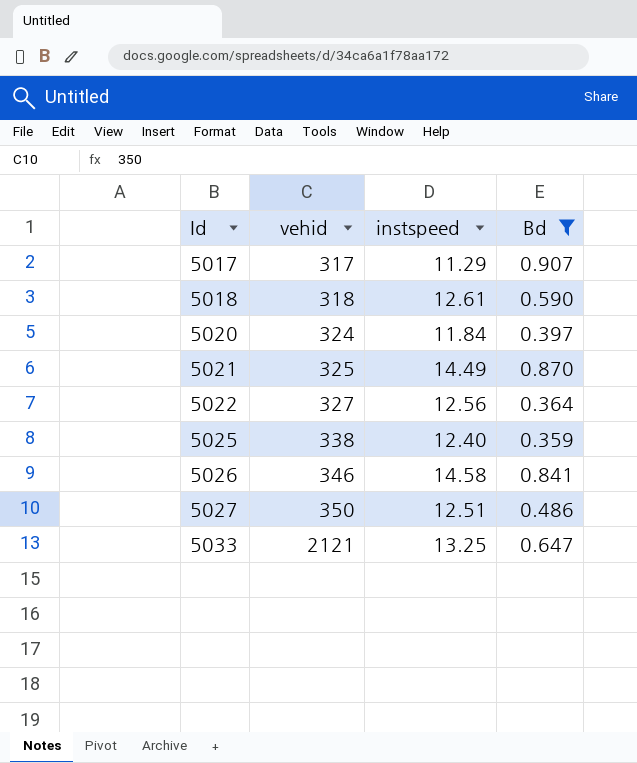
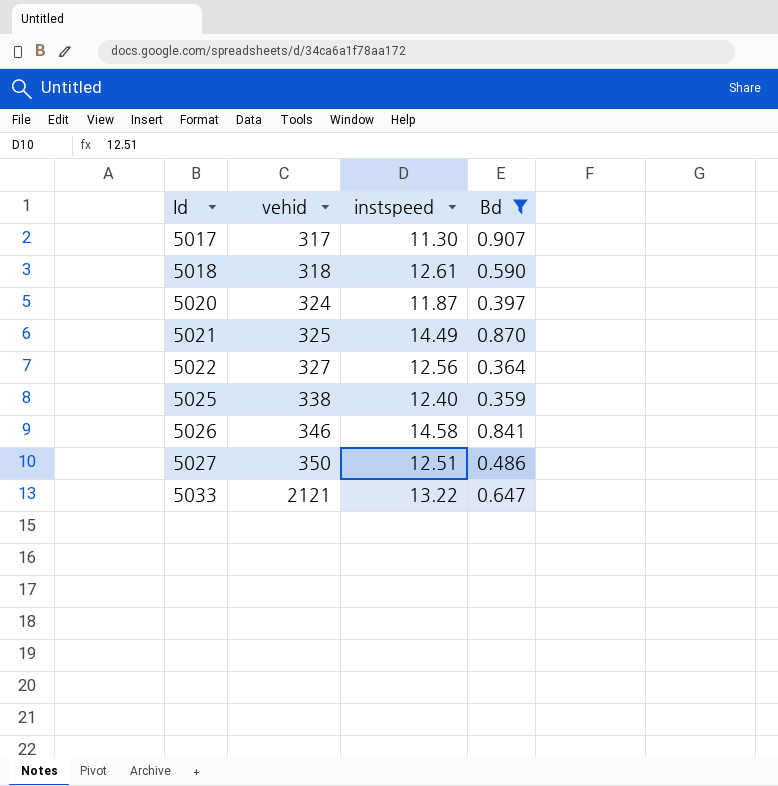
5017 | instspeed: 11.29 -> 11.30
5020 | instspeed: 11.84 -> 11.87
5033 | instspeed: 13.25 -> 13.22

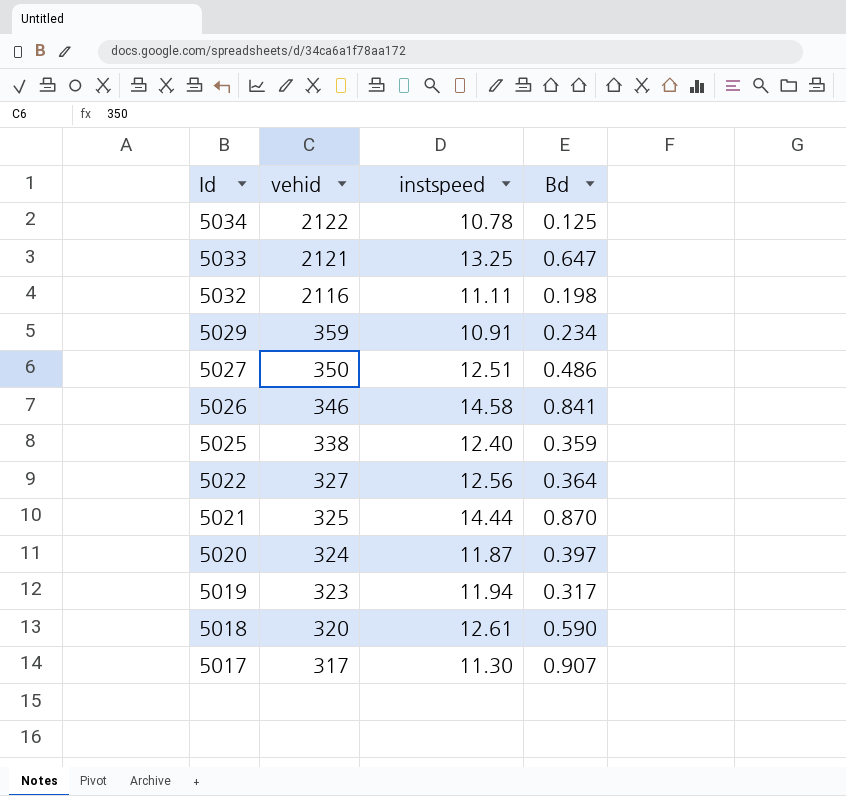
filter: Bd >= 0.359 -> none
row order: Id ascending -> Id descending
5033 | instspeed: 13.22 -> 13.25
5021 | instspeed: 14.49 -> 14.44
5018 | vehid: 318 -> 320

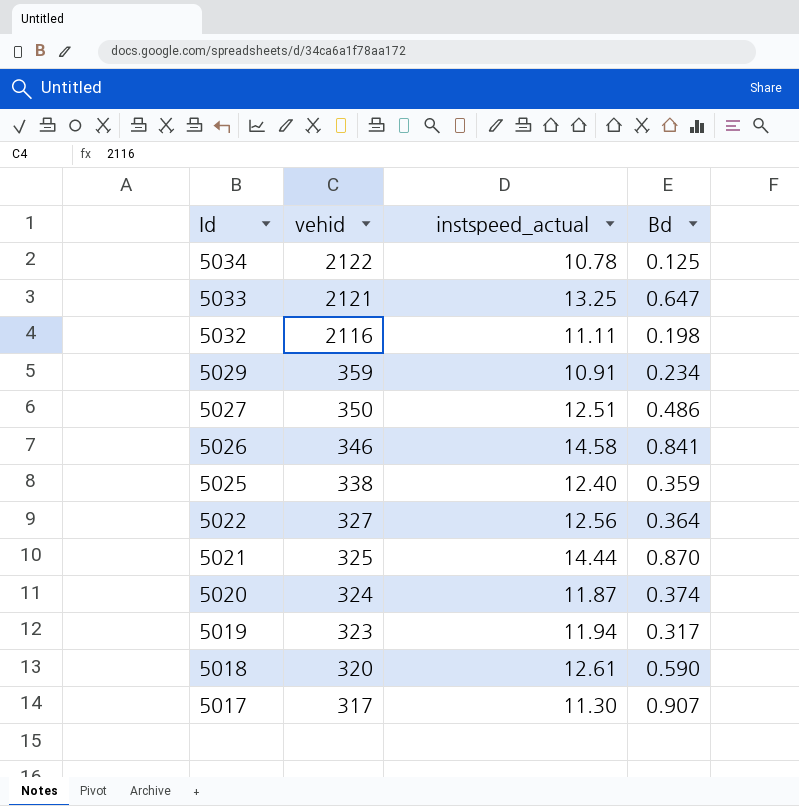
column name: instspeed -> instspeed_actual
5020 | Bd: 0.397 -> 0.374

